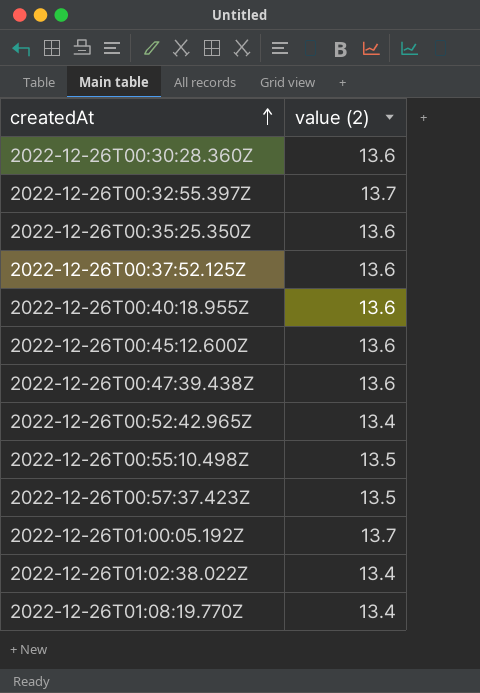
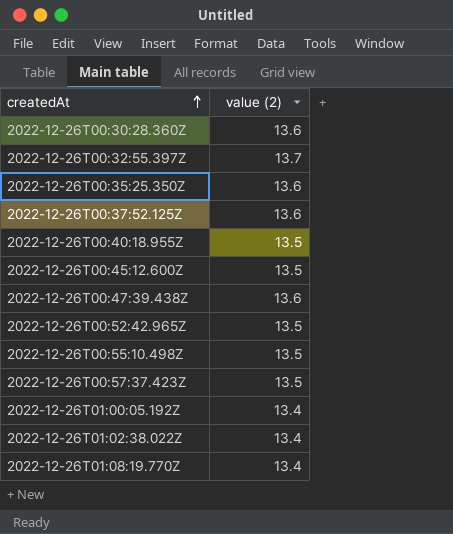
2022-12-26T00:40:18.955Z | value (2): 13.6 -> 13.5
2022-12-26T00:45:12.600Z | value (2): 13.6 -> 13.5
2022-12-26T00:52:42.965Z | value (2): 13.4 -> 13.5
2022-12-26T01:00:05.192Z | value (2): 13.7 -> 13.4

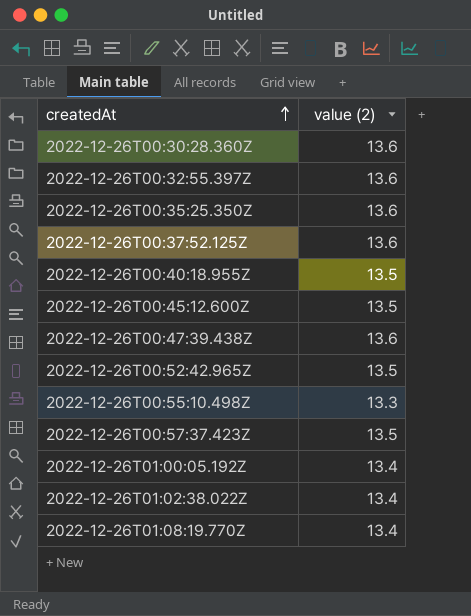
2022-12-26T00:32:55.397Z | value (2): 13.7 -> 13.6
2022-12-26T00:55:10.498Z | value (2): 13.5 -> 13.3

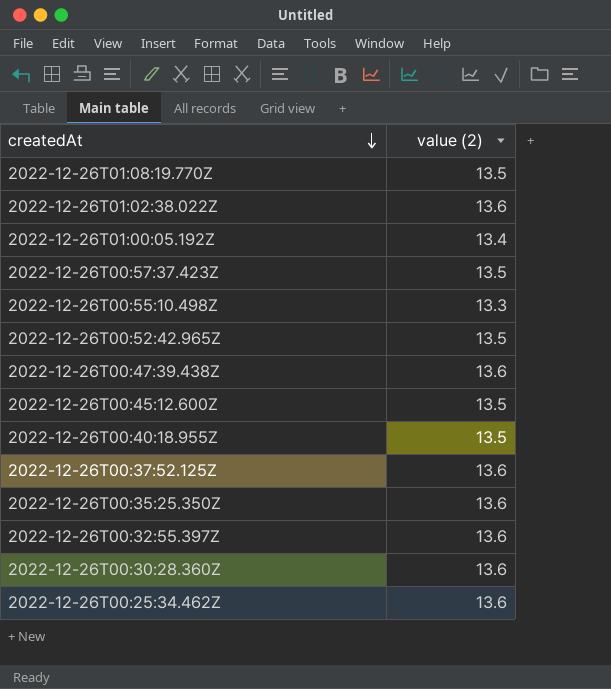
row order: createdAt ascending -> createdAt descending
2022-12-26T01:08:19.770Z | value (2): 13.4 -> 13.5
2022-12-26T01:02:38.022Z | value (2): 13.4 -> 13.6
row 2022-12-26T00:25:34.462Z: none -> 13.6

